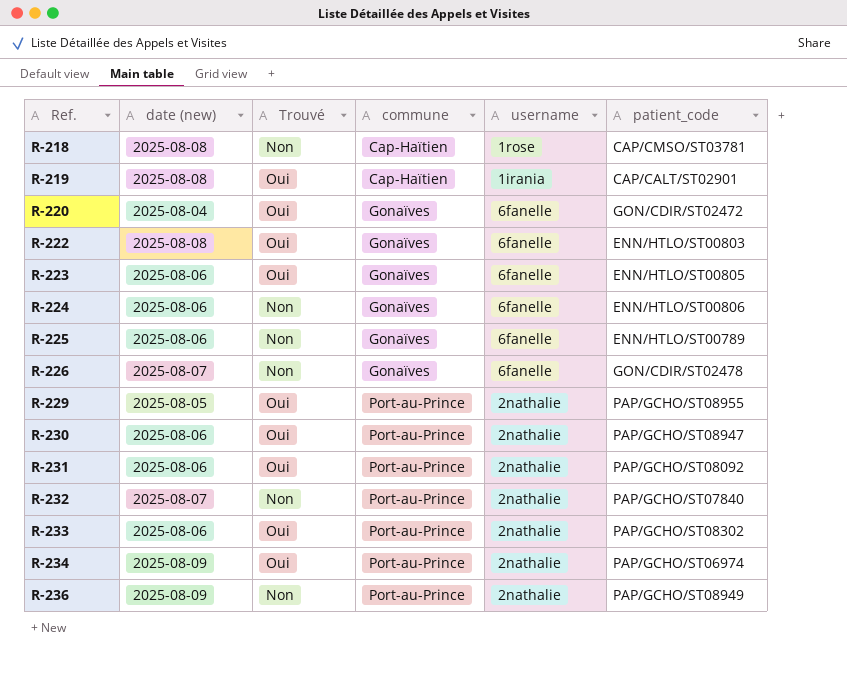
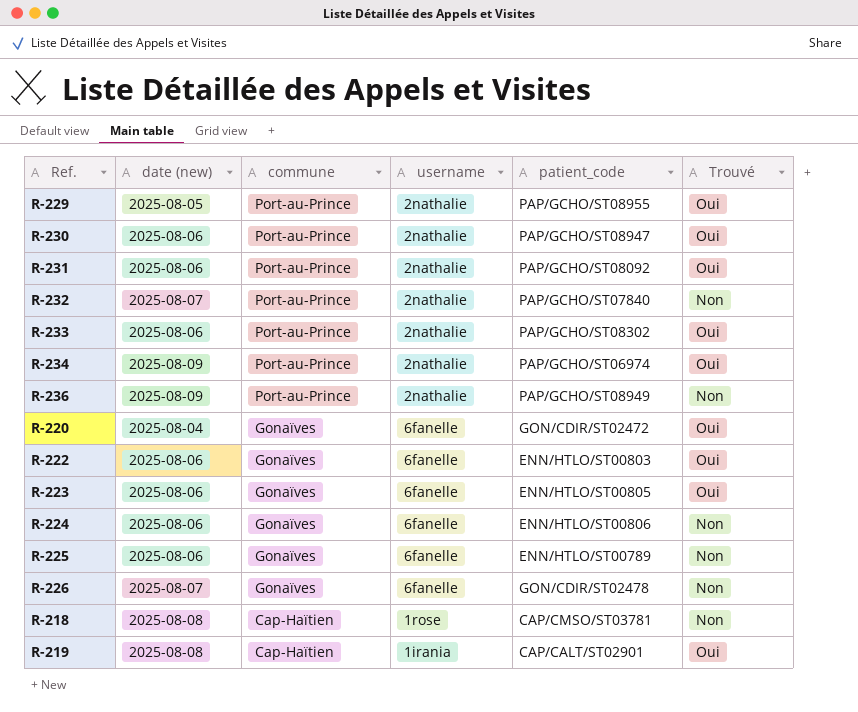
row order: Ref. ascending -> commune descending
column Trouvé | position: 3 -> 6
R-222 | date (new): 2025-08-08 -> 2025-08-06

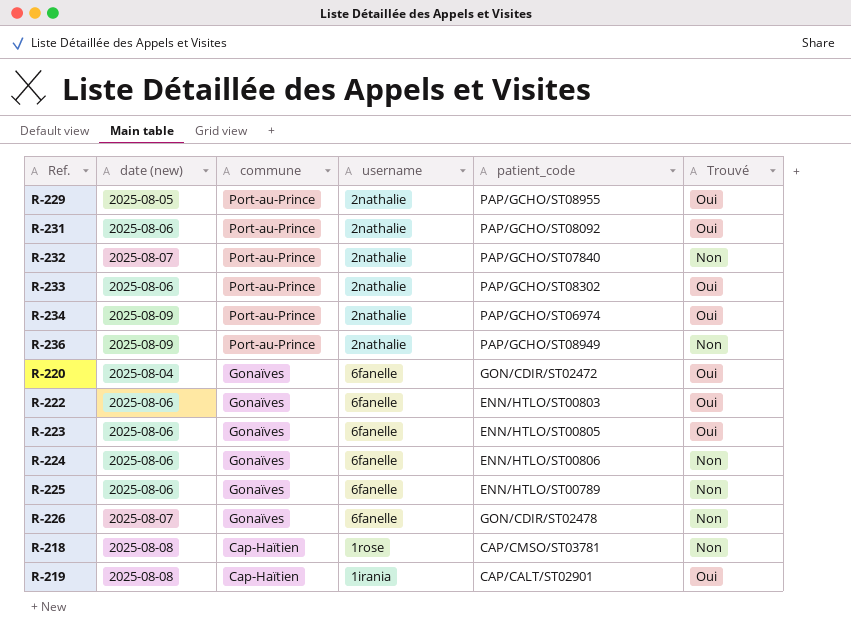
row R-230: 2025-08-06 | Port-au-Prince | 2nathalie | PAP/GCHO/ST08947 | Oui -> none

